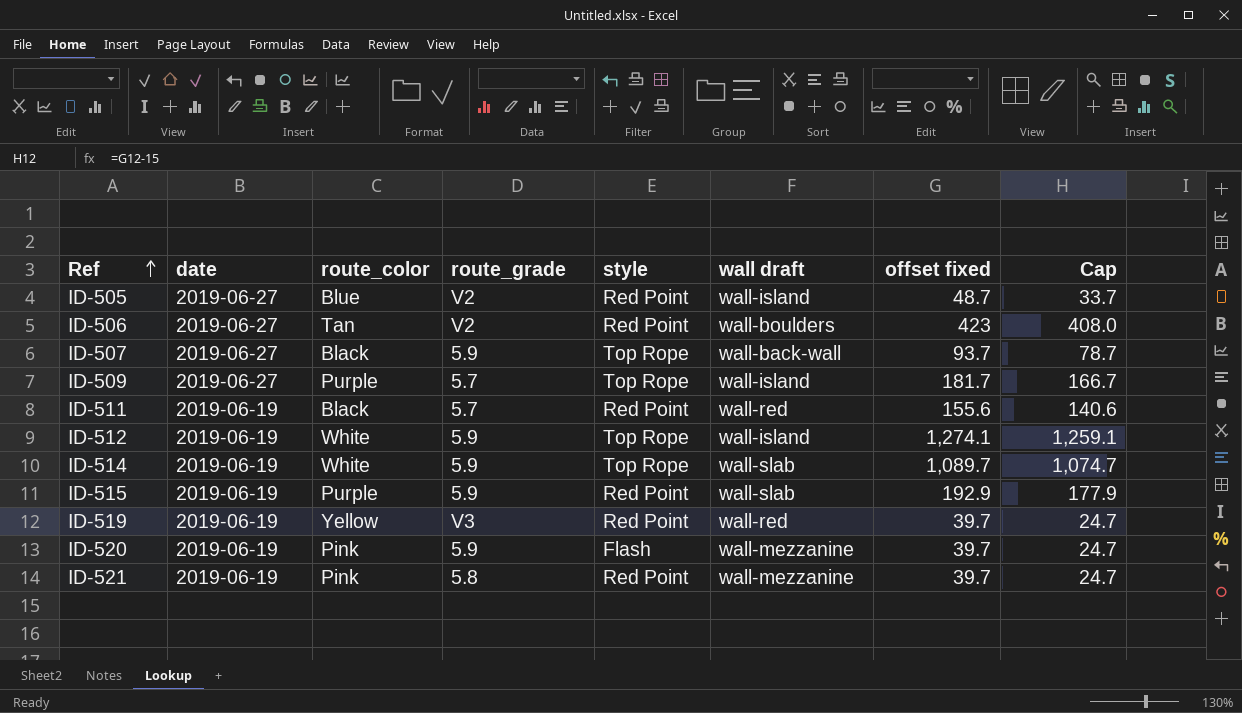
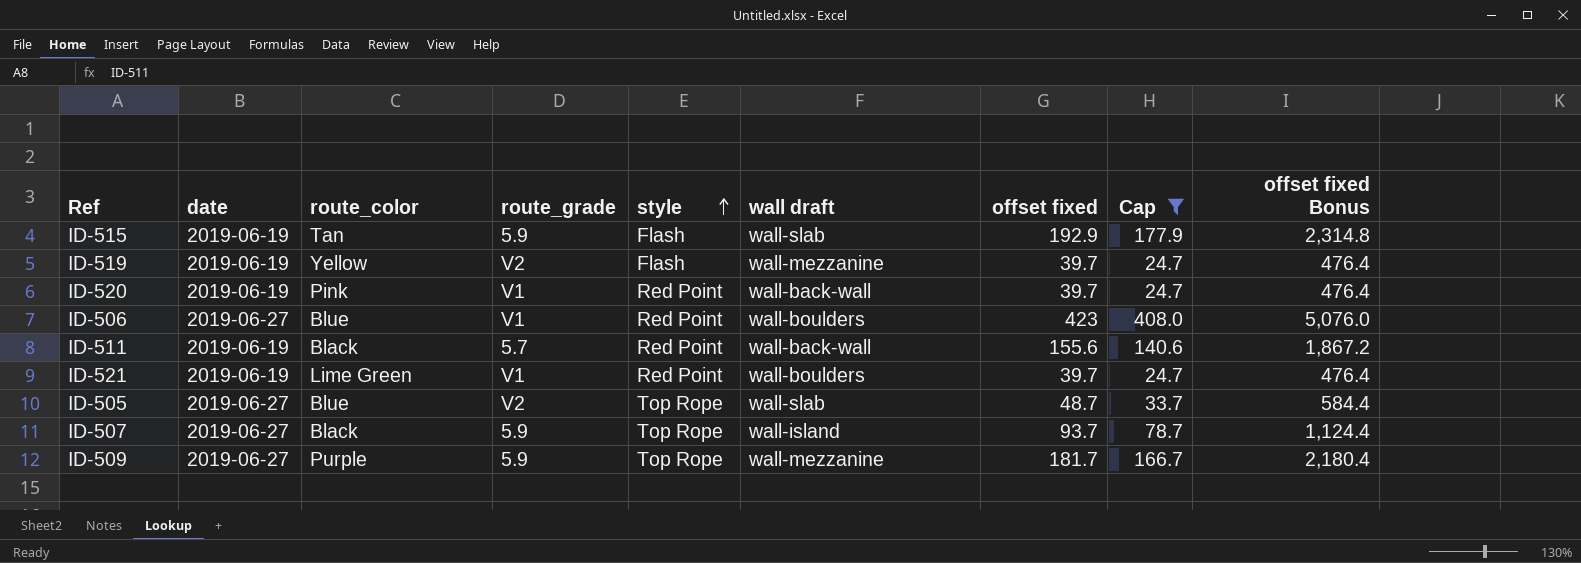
filter: none -> Cap <= 408.0
row order: Ref ascending -> style ascending
column offset fixed Bonus | formula: none -> [offset fixed] * 12
ID-515 | route_color: Purple -> Tan
ID-515 | style: Red Point -> Flash
ID-519 | route_grade: V3 -> V2
ID-519 | style: Red Point -> Flash
ID-519 | wall draft: wall-red -> wall-mezzanine
ID-520 | route_grade: 5.9 -> V1
ID-520 | style: Flash -> Red Point
ID-520 | wall draft: wall-mezzanine -> wall-back-wall
ID-506 | route_color: Tan -> Blue
ID-506 | route_grade: V2 -> V1
ID-511 | wall draft: wall-red -> wall-back-wall
ID-521 | route_color: Pink -> Lime Green
ID-521 | route_grade: 5.8 -> V1
ID-521 | wall draft: wall-mezzanine -> wall-boulders
ID-505 | style: Red Point -> Top Rope
ID-505 | wall draft: wall-island -> wall-slab
ID-507 | wall draft: wall-back-wall -> wall-island
ID-509 | route_grade: 5.7 -> 5.9
ID-509 | wall draft: wall-island -> wall-mezzanine

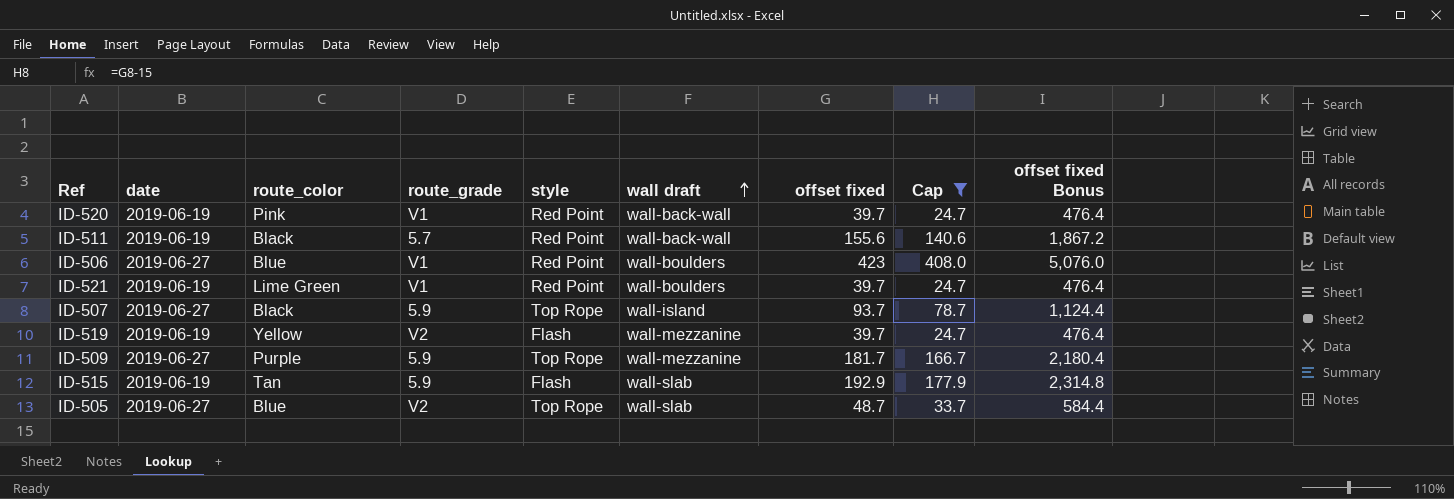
row order: style ascending -> wall draft ascending

